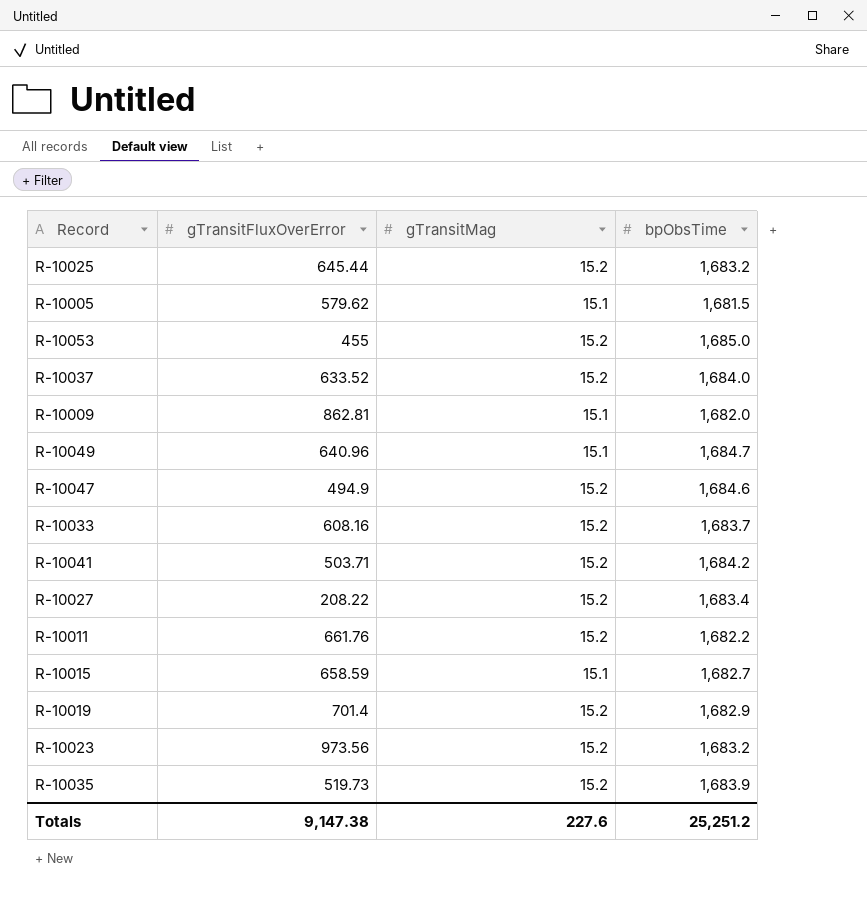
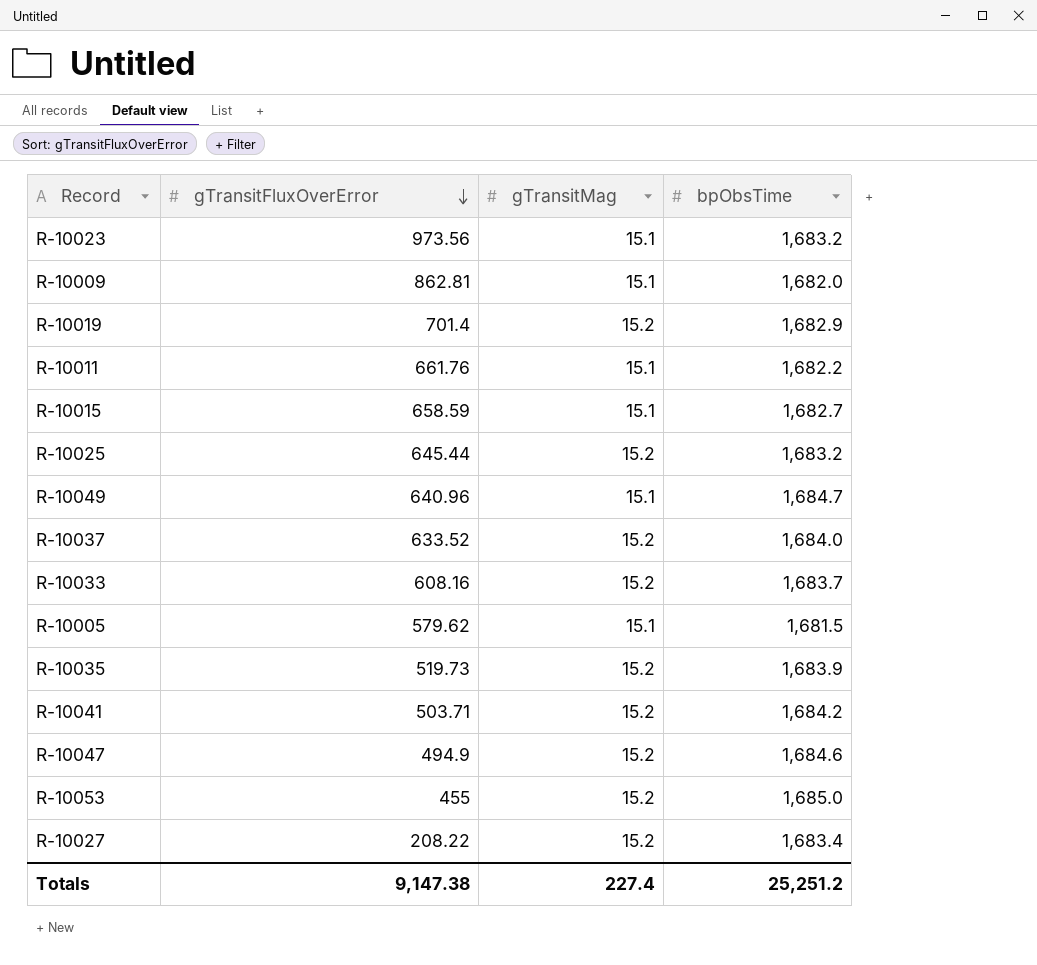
row order: none -> gTransitFluxOverError descending
R-10023 | gTransitMag: 15.2 -> 15.1
R-10011 | gTransitMag: 15.2 -> 15.1
Totals | gTransitMag: 227.6 -> 227.4

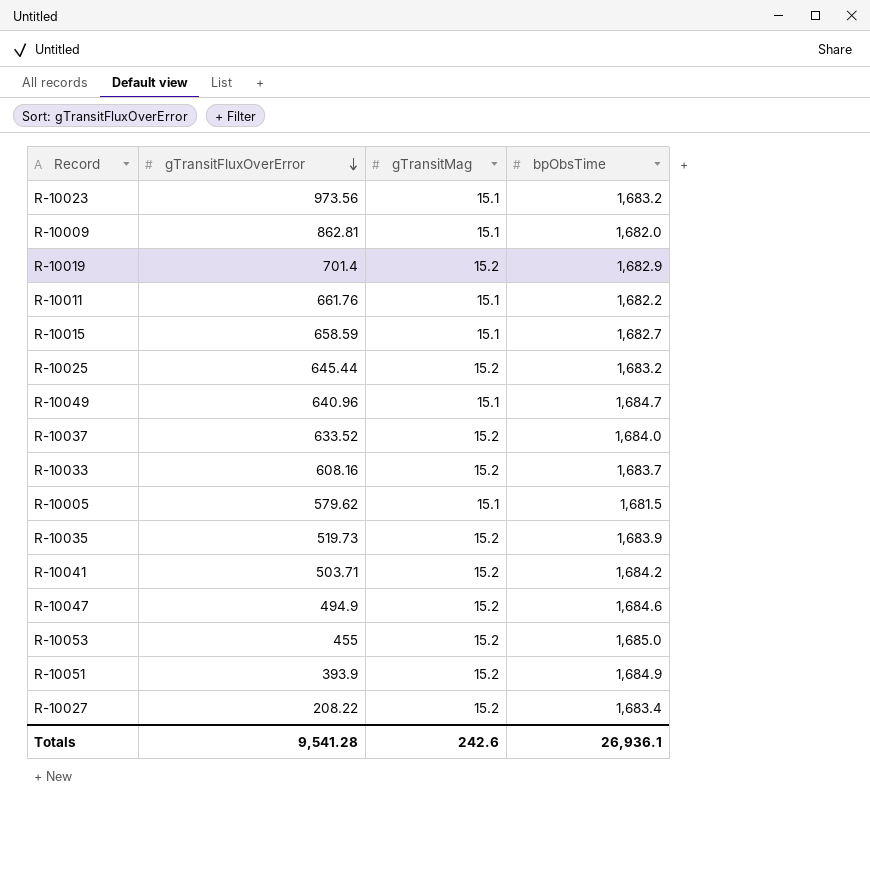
row R-10051: none -> 393.9 | 15.2 | 1,684.9
Totals | gTransitFluxOverError: 9,147.38 -> 9,541.28
Totals | gTransitMag: 227.4 -> 242.6
Totals | bpObsTime: 25,251.2 -> 26,936.1

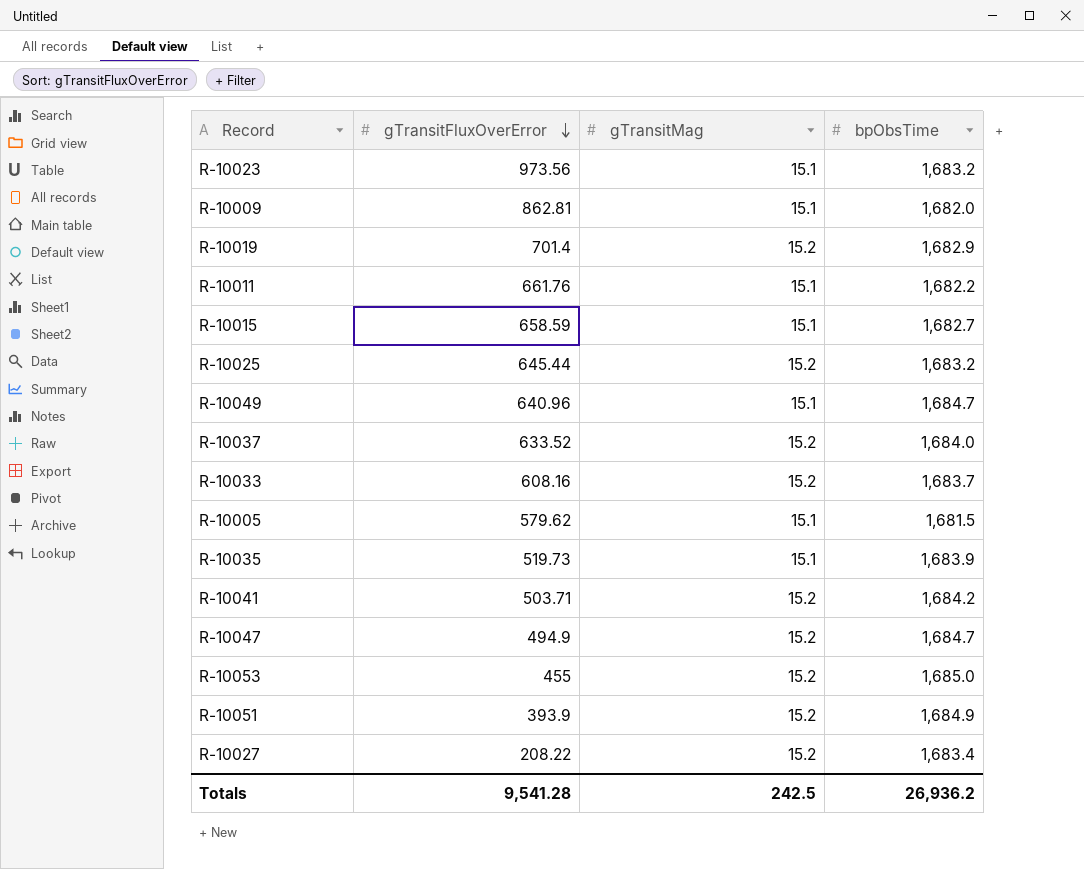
R-10035 | gTransitMag: 15.2 -> 15.1
R-10047 | bpObsTime: 1,684.6 -> 1,684.7
Totals | gTransitMag: 242.6 -> 242.5
Totals | bpObsTime: 26,936.1 -> 26,936.2

